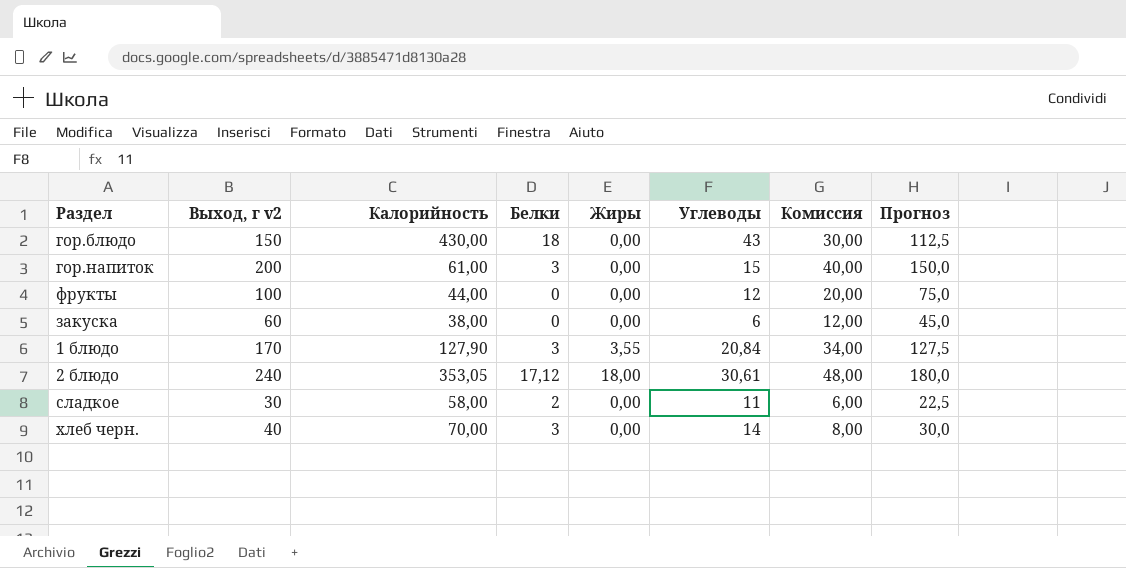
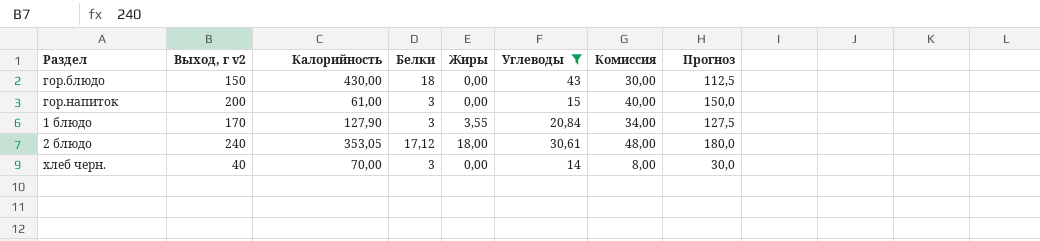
filter: none -> Углеводы >= 14

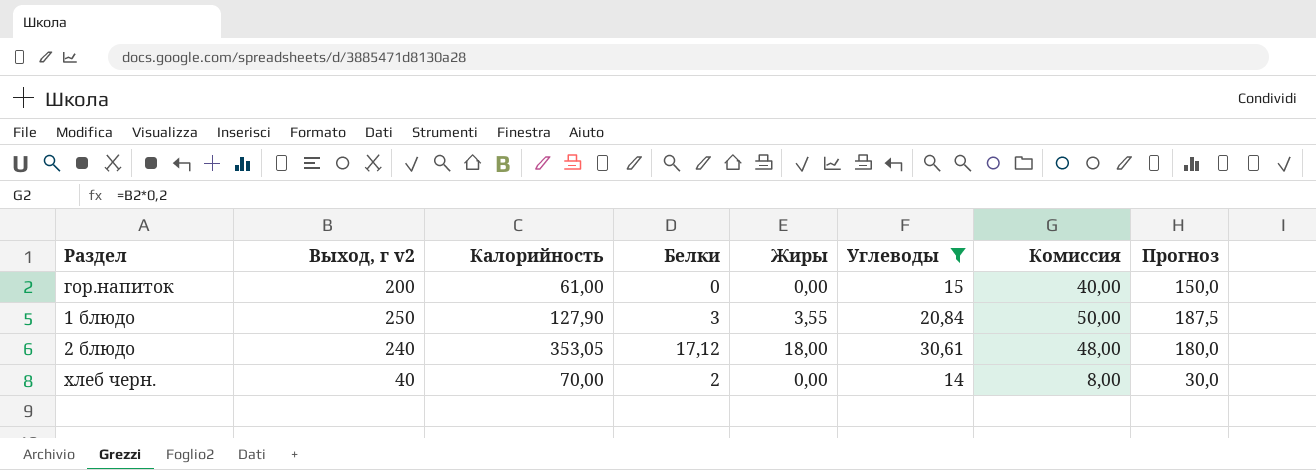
row гор.блюдо: 150 | 430,00 | 18 | 0,00 | 43 | 30,00 | 112,5 -> none
гор.напиток | Белки: 3 -> 0
1 блюдо | Выход, г v2: 170 -> 250
1 блюдо | Комиссия: 34,00 -> 50,00
1 блюдо | Прогноз: 127,5 -> 187,5
хлеб черн. | Белки: 3 -> 2

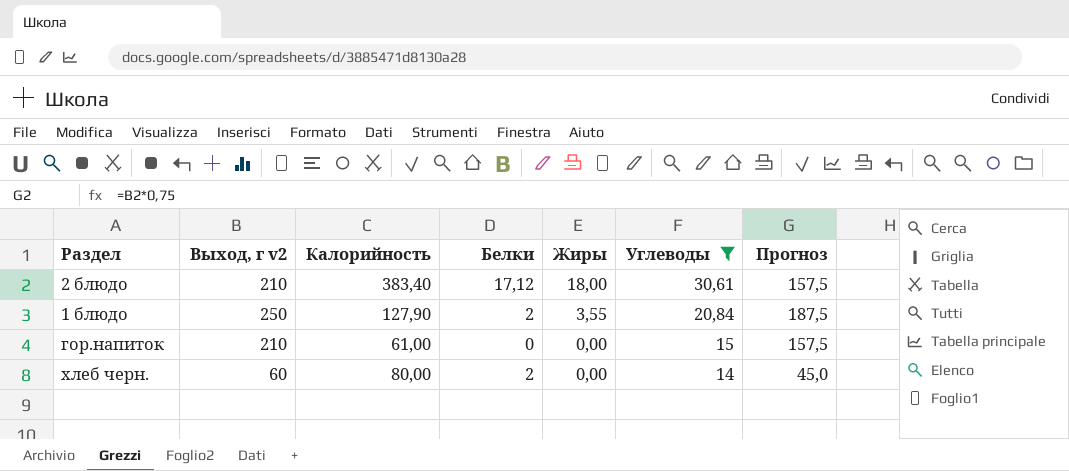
row order: none -> Жиры descending
column Комиссия | formula: [Выход, г v2] * 0,2 -> none
2 блюдо | Выход, г v2: 240 -> 210
2 блюдо | Калорийность: 353,05 -> 383,40
2 блюдо | Прогноз: 180,0 -> 157,5
1 блюдо | Белки: 3 -> 2
гор.напиток | Выход, г v2: 200 -> 210
гор.напиток | Прогноз: 150,0 -> 157,5
хлеб черн. | Выход, г v2: 40 -> 60
хлеб черн. | Калорийность: 70,00 -> 80,00
хлеб черн. | Прогноз: 30,0 -> 45,0

